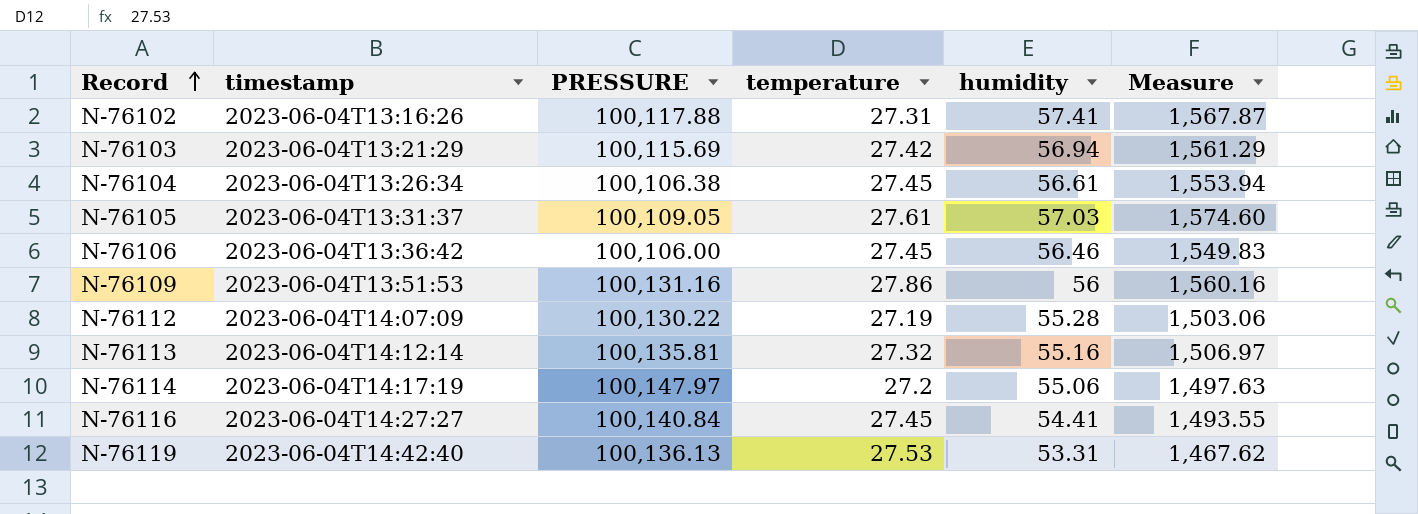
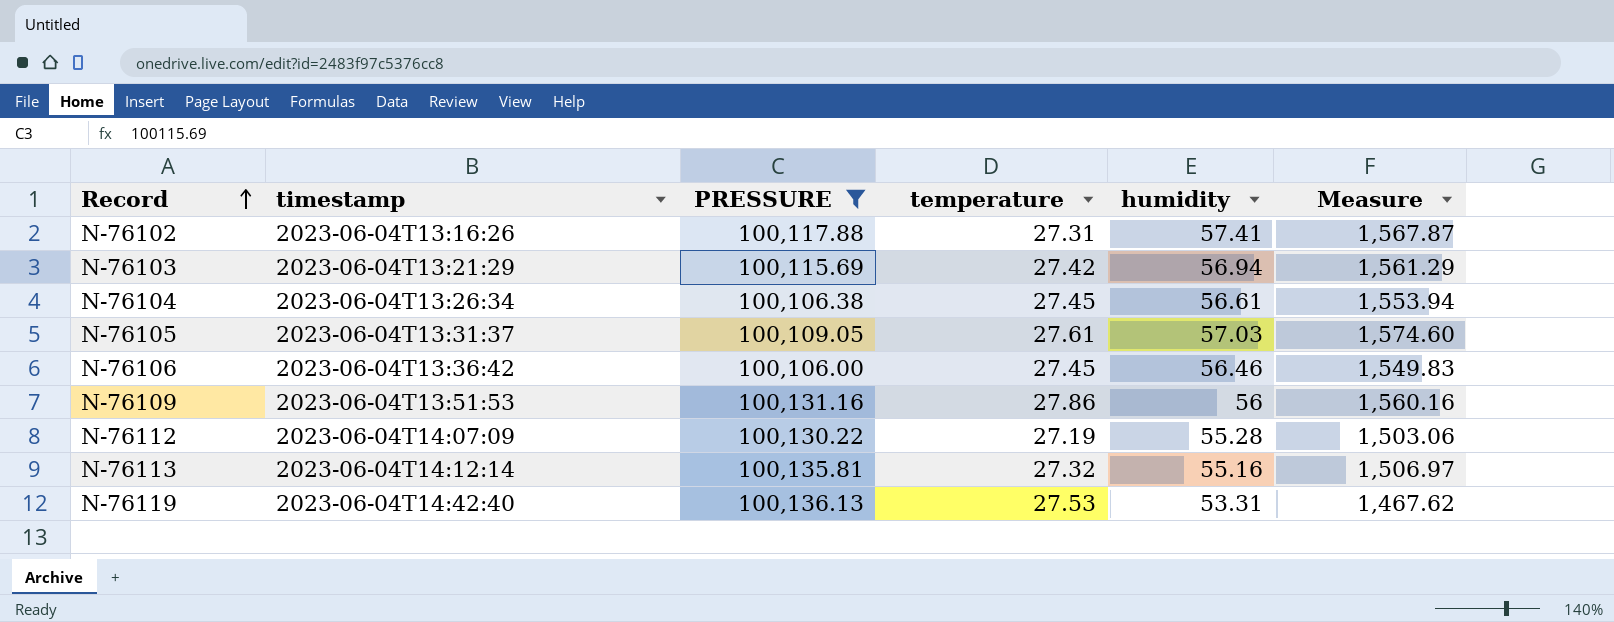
filter: none -> PRESSURE <= 100,136.13

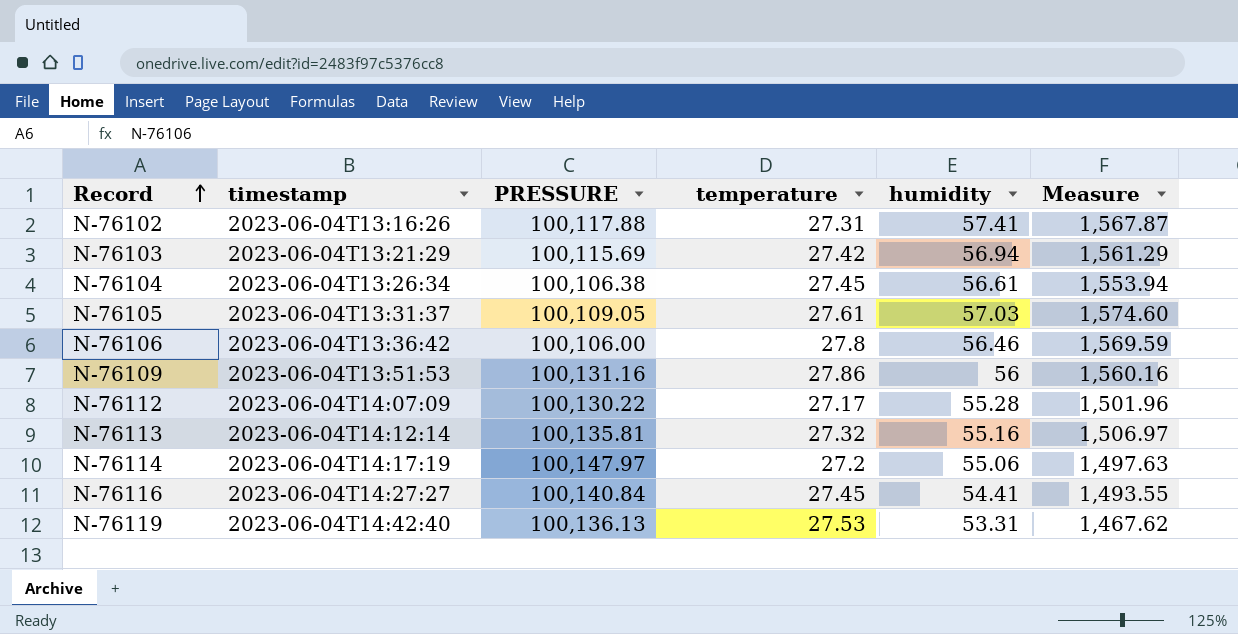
filter: PRESSURE <= 100,136.13 -> none
N-76106 | temperature: 27.45 -> 27.8
N-76106 | Measure: 1,549.83 -> 1,569.59
N-76112 | temperature: 27.19 -> 27.17
N-76112 | Measure: 1,503.06 -> 1,501.96

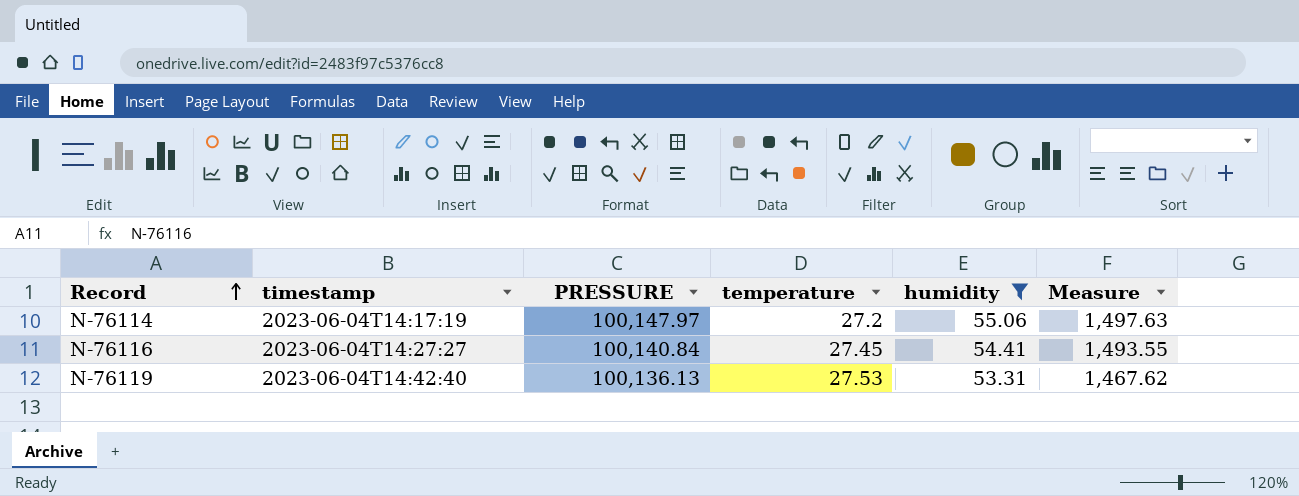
filter: none -> humidity <= 55.06

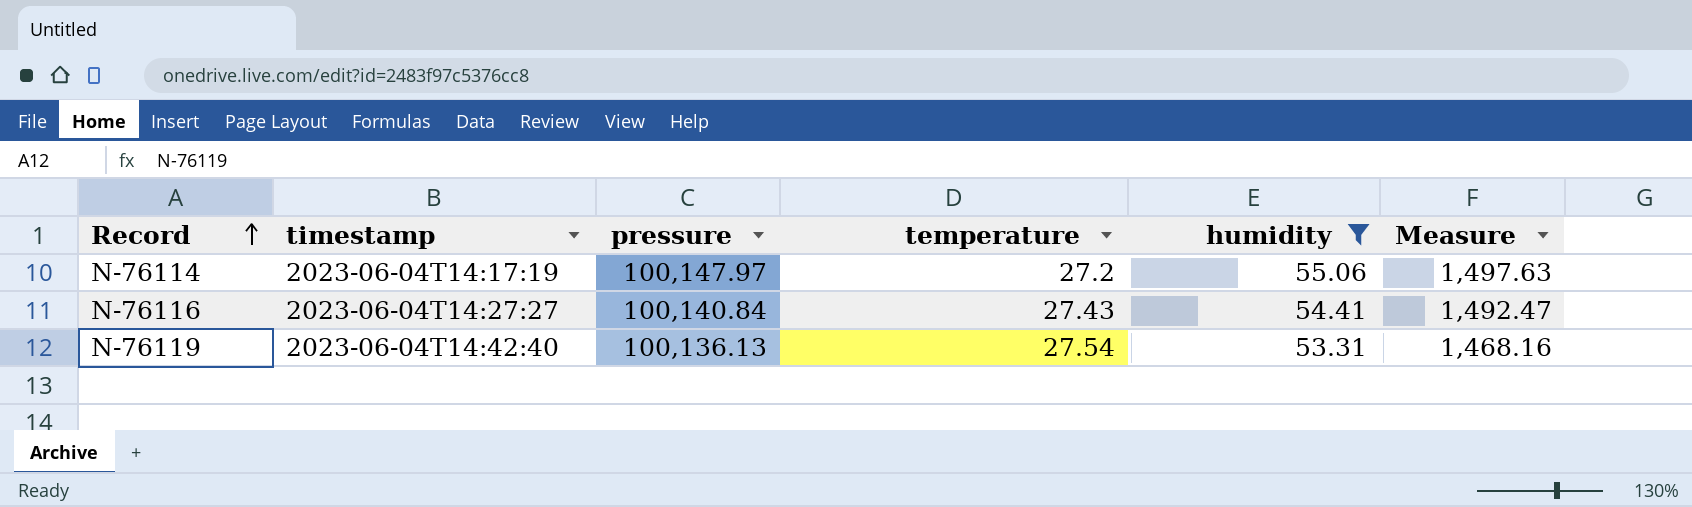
column name: PRESSURE -> pressure
N-76116 | temperature: 27.45 -> 27.43
N-76116 | Measure: 1,493.55 -> 1,492.47
N-76119 | temperature: 27.53 -> 27.54
N-76119 | Measure: 1,467.62 -> 1,468.16

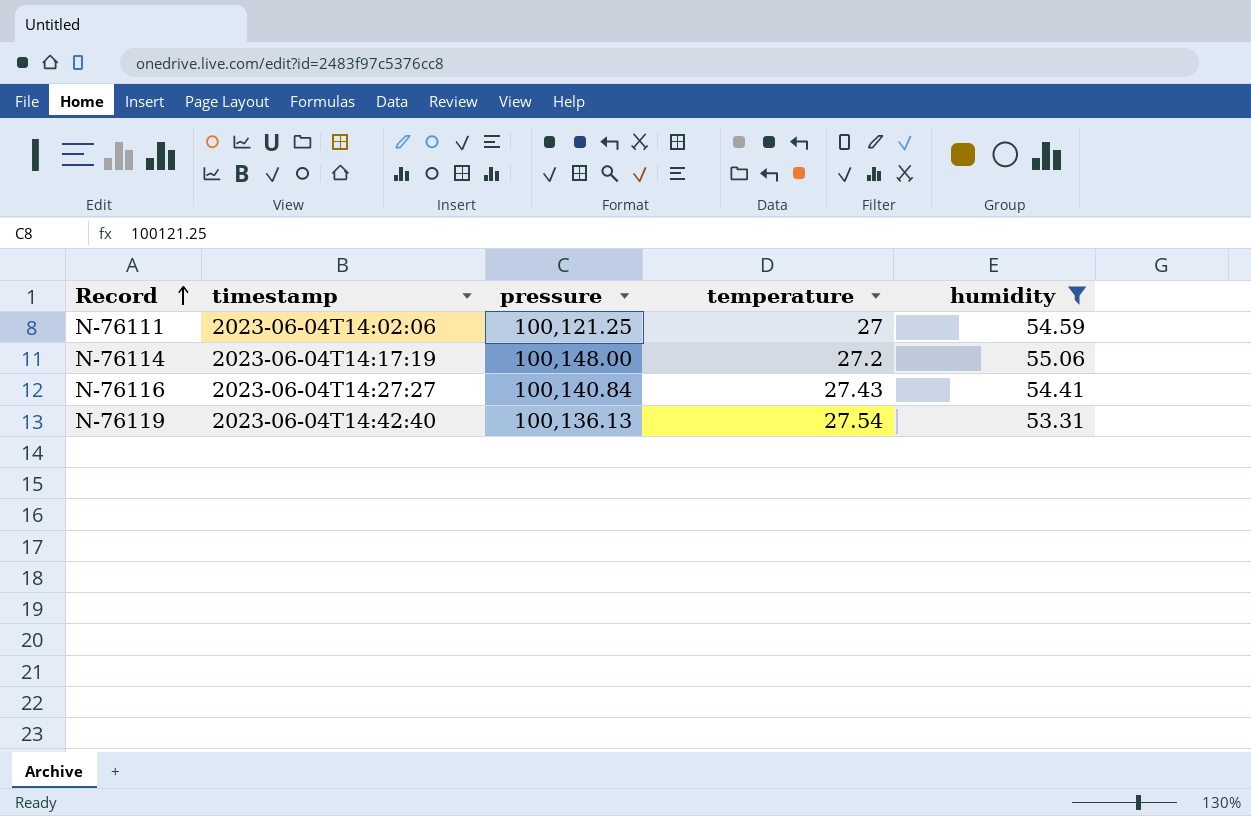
column Measure | formula: [temperature] * [humidity] -> none
row N-76111: none -> 2023-06-04T14:02:06 | 100,121.25 | 27 | 54.59
N-76114 | pressure: 100,147.97 -> 100,148.00

